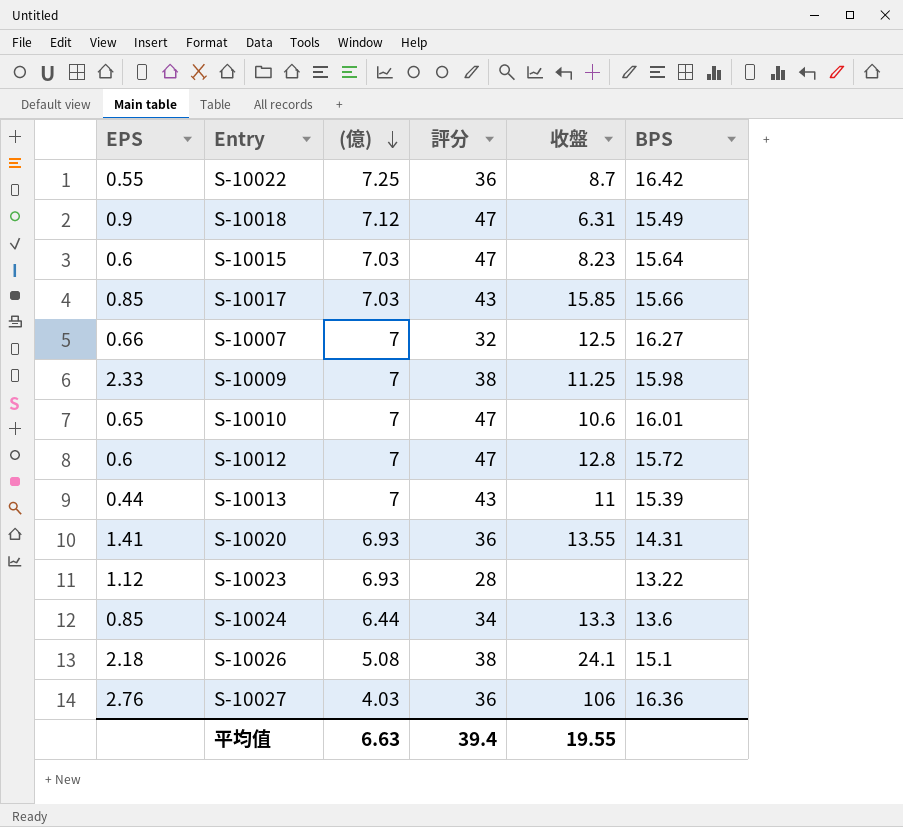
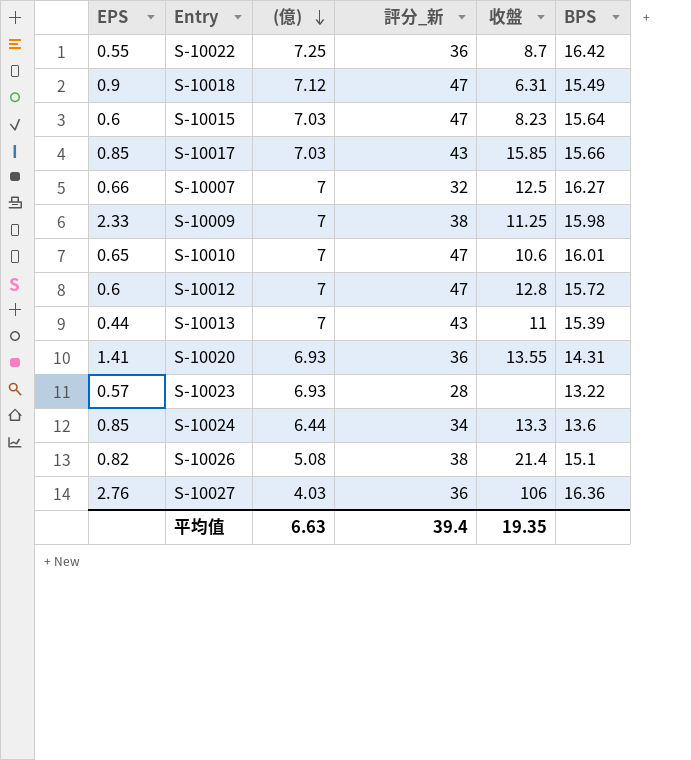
column name: 評分 -> 評分_新
S-10023 | EPS: 1.12 -> 0.57
S-10026 | EPS: 2.18 -> 0.82
S-10026 | 收盤: 24.1 -> 21.4
平均值 | 收盤: 19.55 -> 19.35

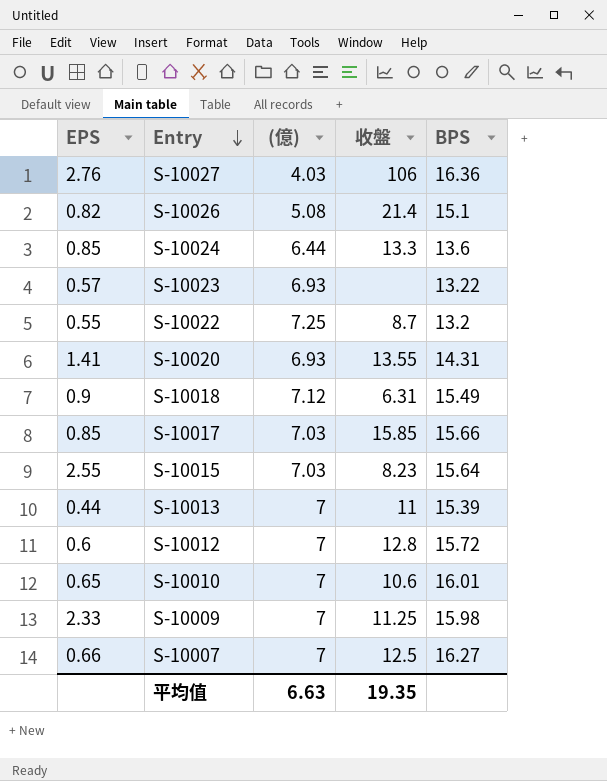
row order: (億) descending -> Entry descending
column 評分_新 | position: 4 -> none
S-10022 | BPS: 16.42 -> 13.2
S-10015 | EPS: 0.6 -> 2.55

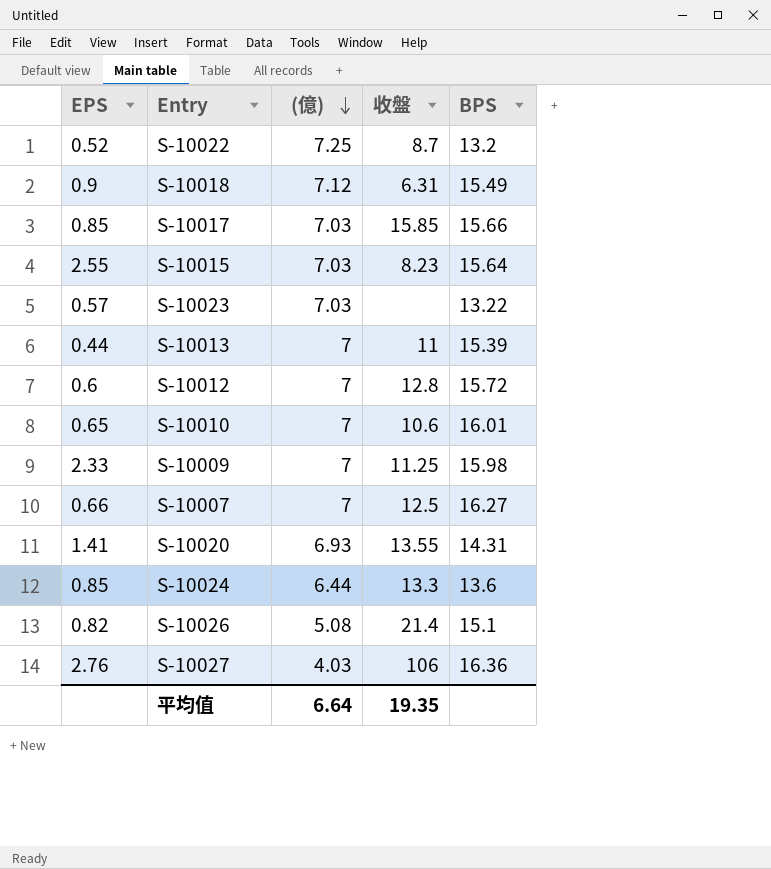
row order: Entry descending -> (億) descending
S-10022 | EPS: 0.55 -> 0.52
S-10023 | (億): 6.93 -> 7.03
平均值 | (億): 6.63 -> 6.64

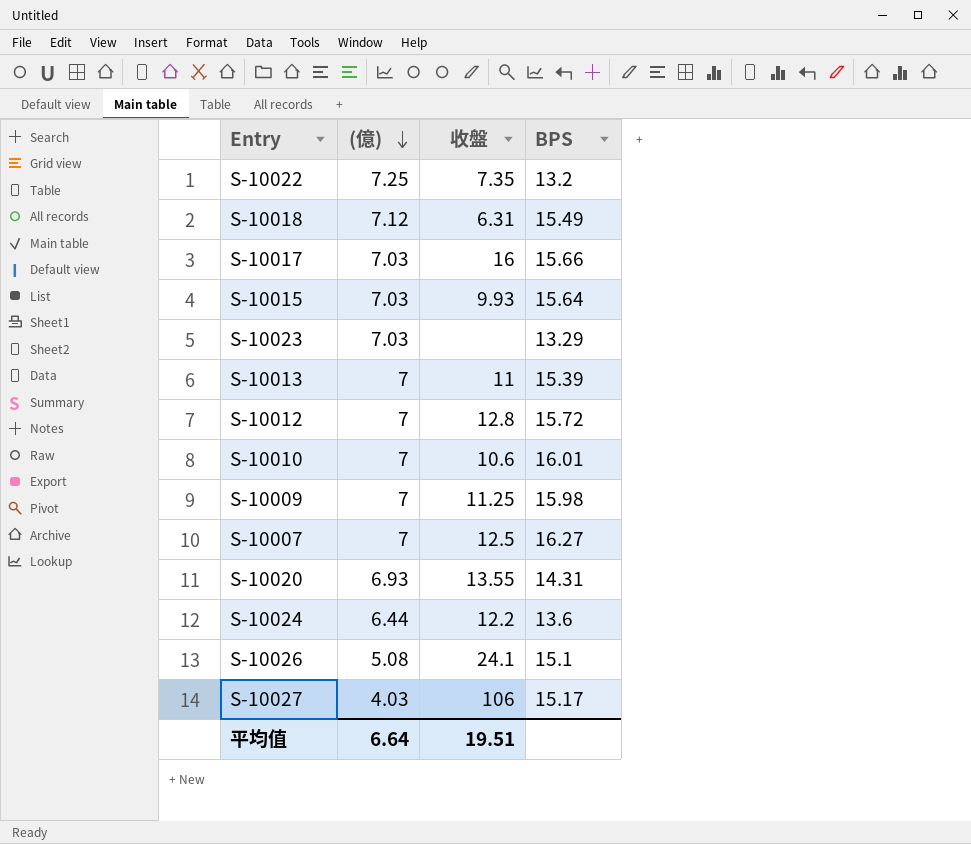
column EPS | position: 1 -> none
S-10022 | 收盤: 8.7 -> 7.35
S-10017 | 收盤: 15.85 -> 16
S-10015 | 收盤: 8.23 -> 9.93
S-10023 | BPS: 13.22 -> 13.29
S-10024 | 收盤: 13.3 -> 12.2
S-10026 | 收盤: 21.4 -> 24.1
S-10027 | BPS: 16.36 -> 15.17
平均值 | 收盤: 19.35 -> 19.51

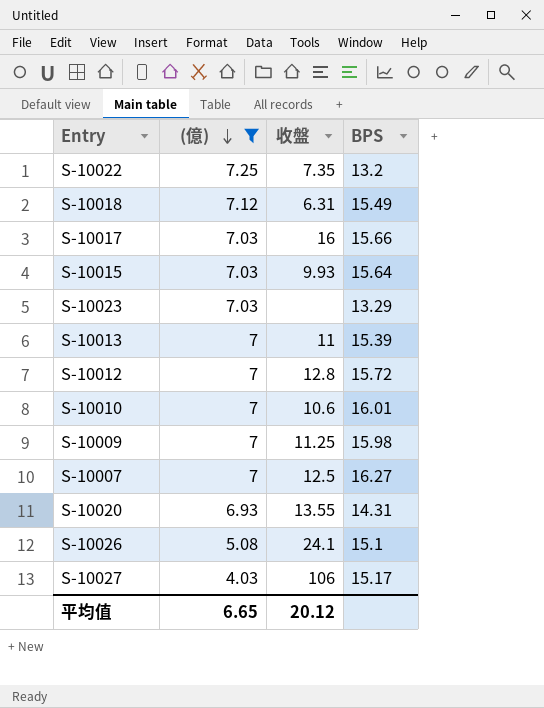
filter: none -> (億) != 6.44
平均值 | (億): 6.64 -> 6.65
平均值 | 收盤: 19.51 -> 20.12

